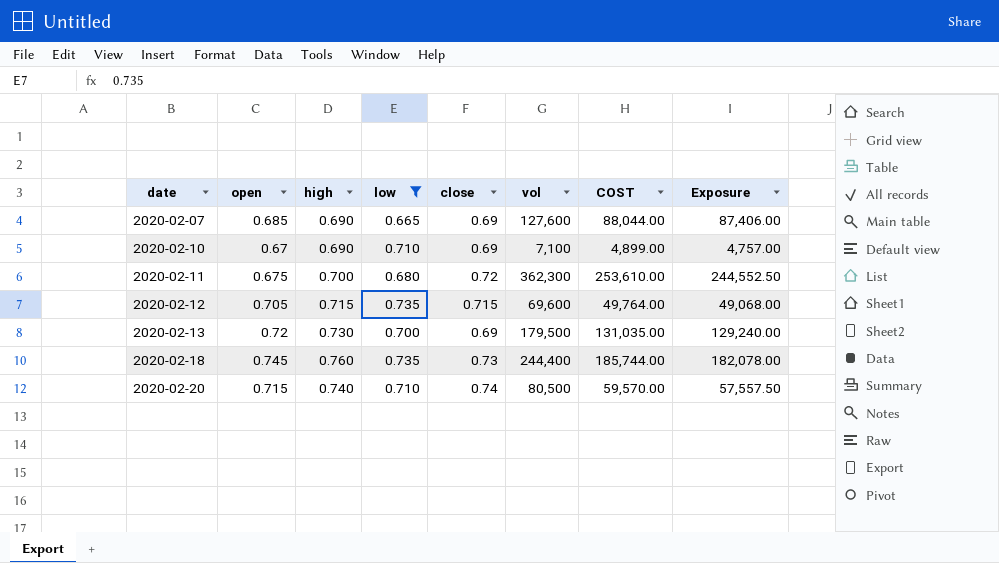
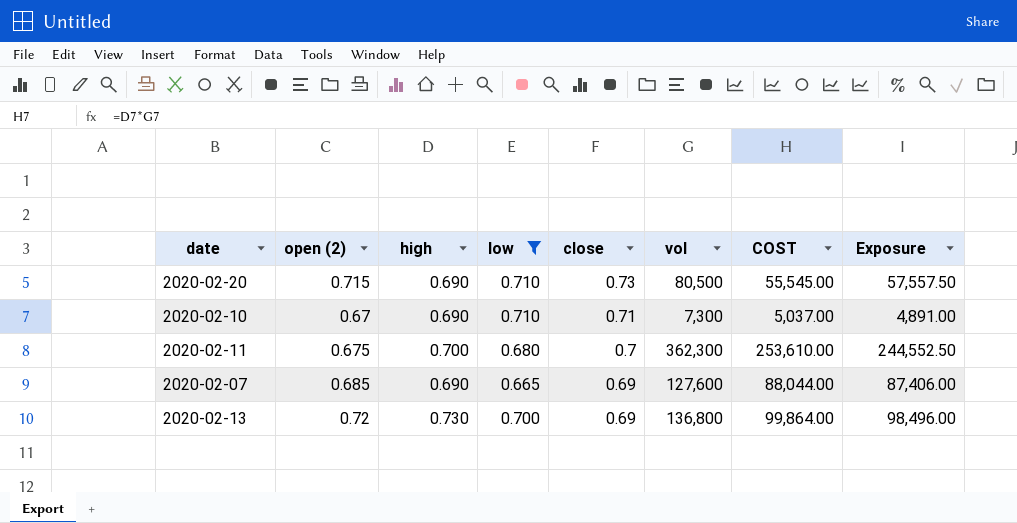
row order: date ascending -> close descending
column name: open -> open (2)
row 2020-02-12: 0.705 | 0.715 | 0.735 | 0.715 | 69,600 | 49,764.00 | 49,068.00 -> none
row 2020-02-18: 0.745 | 0.760 | 0.735 | 0.73 | 244,400 | 185,744.00 | 182,078.00 -> none
2020-02-20 | high: 0.740 -> 0.690
2020-02-20 | close: 0.74 -> 0.73
2020-02-20 | COST: 59,570.00 -> 55,545.00
2020-02-10 | close: 0.69 -> 0.71
2020-02-10 | vol: 7,100 -> 7,300
2020-02-10 | COST: 4,899.00 -> 5,037.00
2020-02-10 | Exposure: 4,757.00 -> 4,891.00
2020-02-11 | close: 0.72 -> 0.7
2020-02-13 | vol: 179,500 -> 136,800
2020-02-13 | COST: 131,035.00 -> 99,864.00
2020-02-13 | Exposure: 129,240.00 -> 98,496.00

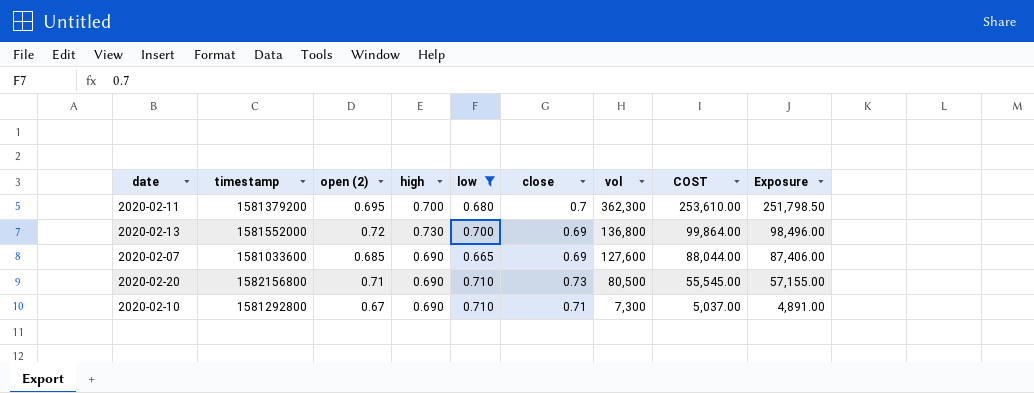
row order: close descending -> vol descending
column timestamp | position: none -> 2
2020-02-11 | open (2): 0.675 -> 0.695
2020-02-11 | Exposure: 244,552.50 -> 251,798.50
2020-02-20 | open (2): 0.715 -> 0.71
2020-02-20 | Exposure: 57,557.50 -> 57,155.00

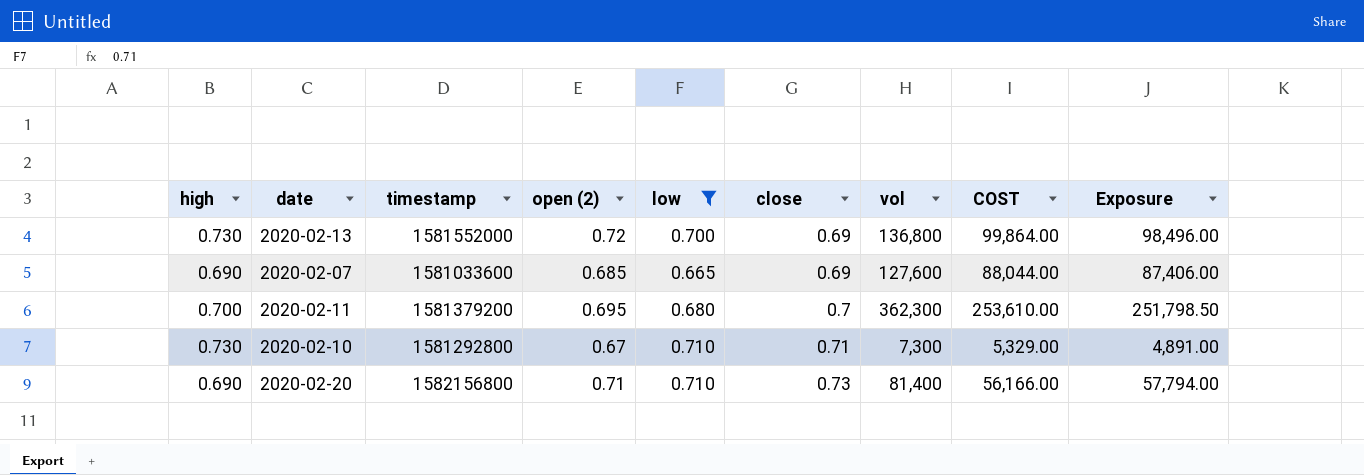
row order: vol descending -> close ascending
column high | position: 4 -> 1
2020-02-10 | high: 0.690 -> 0.730
2020-02-10 | COST: 5,037.00 -> 5,329.00
2020-02-20 | vol: 80,500 -> 81,400
2020-02-20 | COST: 55,545.00 -> 56,166.00
2020-02-20 | Exposure: 57,155.00 -> 57,794.00

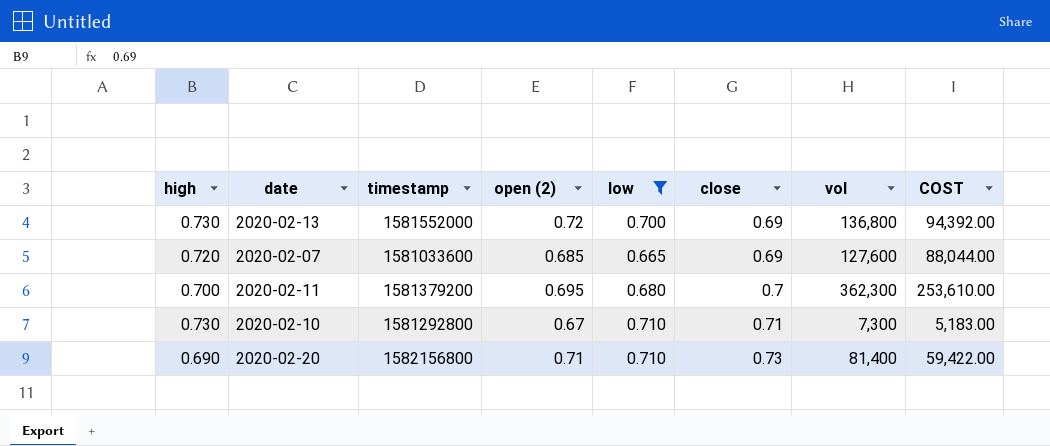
column Exposure | formula: [open (2)] * [vol] -> none
column COST | formula: [high] * [vol] -> [close] * [vol]
2020-02-07 | high: 0.690 -> 0.720

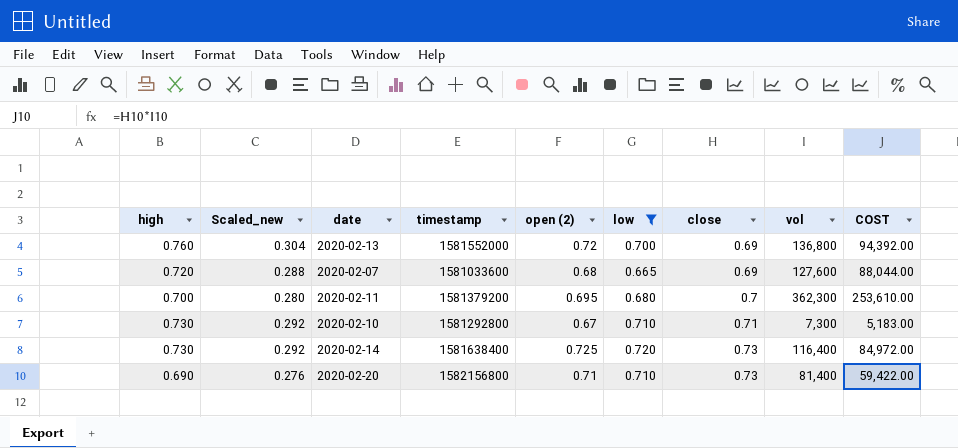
column Scaled_new | formula: none -> [high] * 0.4
2020-02-13 | high: 0.730 -> 0.760
2020-02-07 | open (2): 0.685 -> 0.68
row 2020-02-14: none -> 0.730 | 0.292 | 1581638400 | 0.725 | 0.720 | 0.73 | 116,400 | 84,972.00

